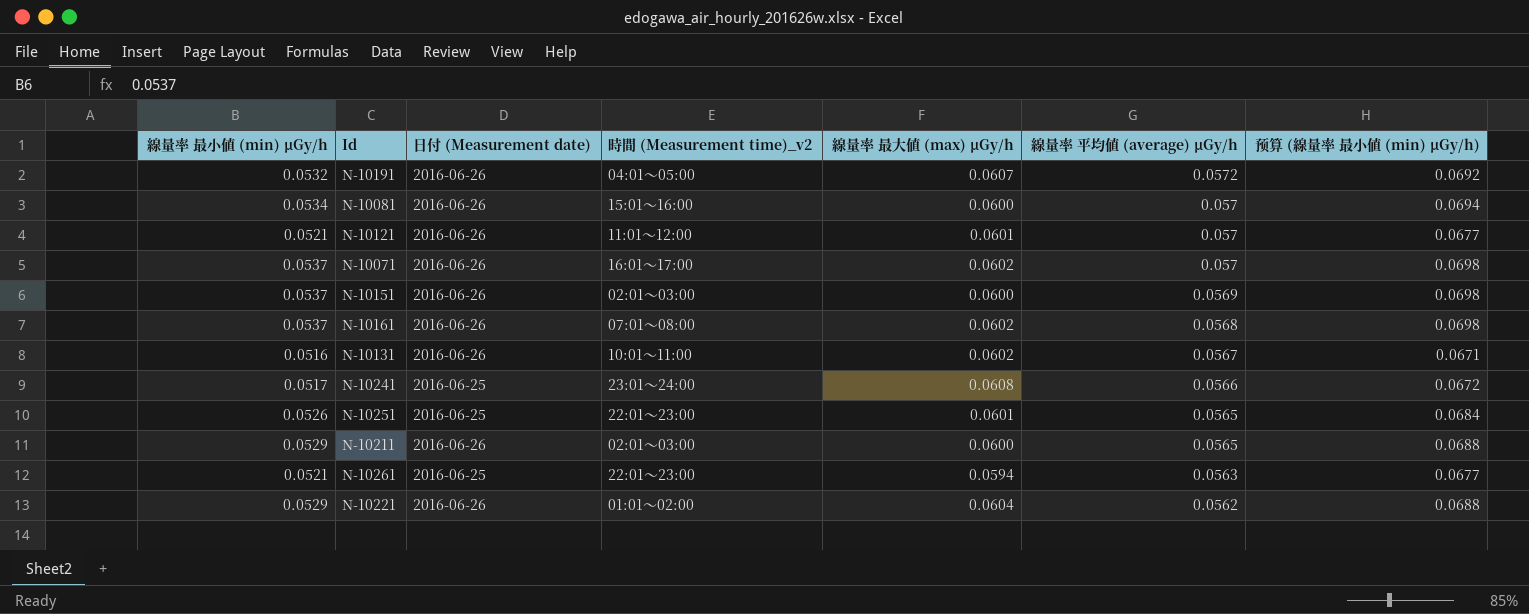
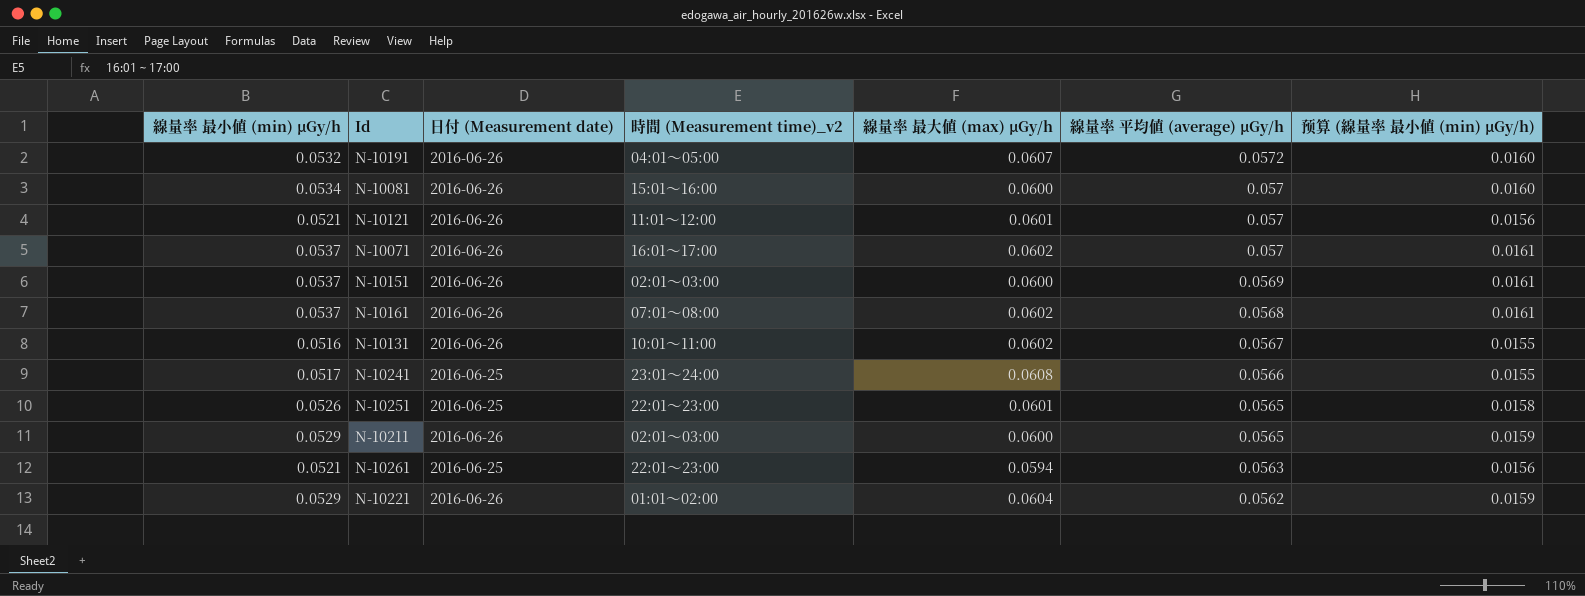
column 预算 (線量率 最小値 (min) μGy/h) | formula: [線量率 最小値 (min) μGy/h] * 1.3 -> [線量率 最小値 (min) μGy/h] * 0.3

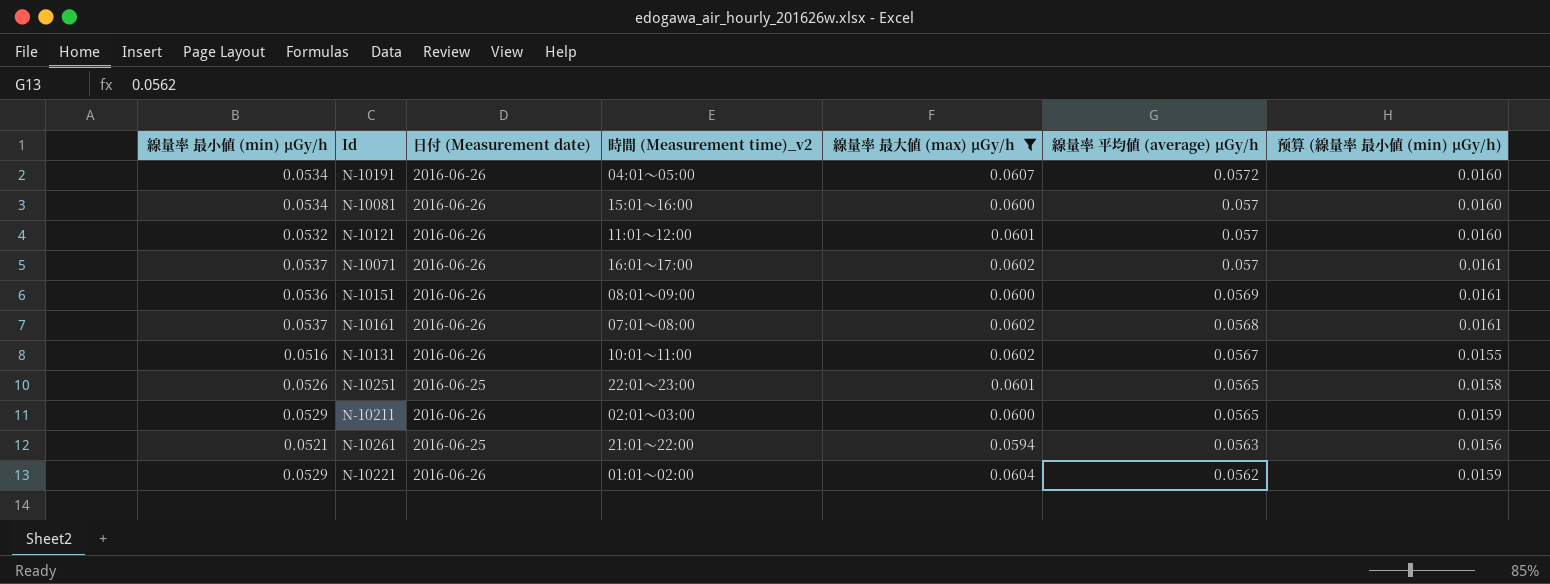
filter: none -> 線量率 最大値 (max) μGy/h != 0.0608
N-10191 | 線量率 最小値 (min) μGy/h: 0.0532 -> 0.0534
N-10121 | 線量率 最小値 (min) μGy/h: 0.0521 -> 0.0532
N-10121 | 预算 (線量率 最小値 (min) μGy/h): 0.0156 -> 0.0160
N-10151 | 線量率 最小値 (min) μGy/h: 0.0537 -> 0.0536
N-10151 | 時間 (Measurement time)_v2: 02:01～03:00 -> 08:01～09:00
N-10261 | 時間 (Measurement time)_v2: 22:01～23:00 -> 21:01～22:00

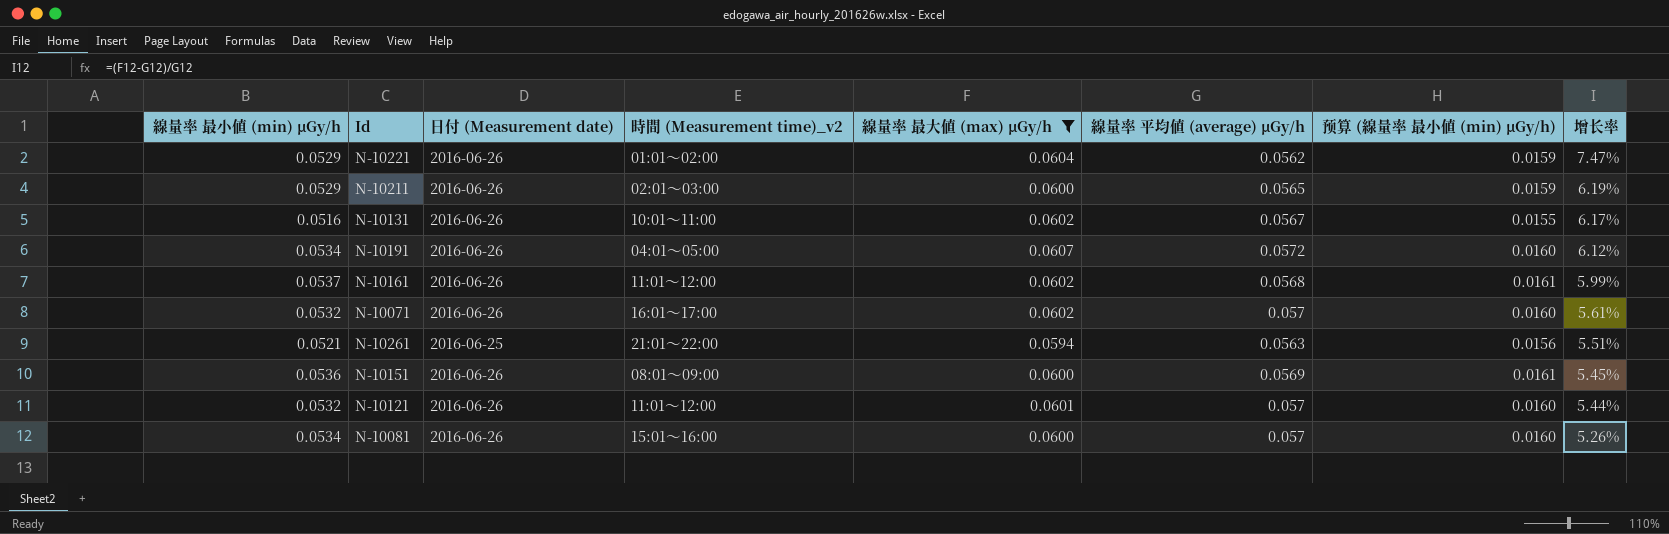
row order: 線量率 平均値 (average) μGy/h descending -> 增长率 descending
column 增长率 | formula: none -> ([線量率 最大値 (max) μGy/h] - [線量率 平均値 (average) μGy/h]) / [線量率 平均値 (average) μGy/h]
row N-10251: 0.0526 | 2016-06-25 | 22:01～23:00 | 0.0601 | 0.0565 | 0.0158 -> none
N-10161 | 時間 (Measurement time)_v2: 07:01～08:00 -> 11:01～12:00
N-10071 | 線量率 最小値 (min) μGy/h: 0.0537 -> 0.0532
N-10071 | 预算 (線量率 最小値 (min) μGy/h): 0.0161 -> 0.0160

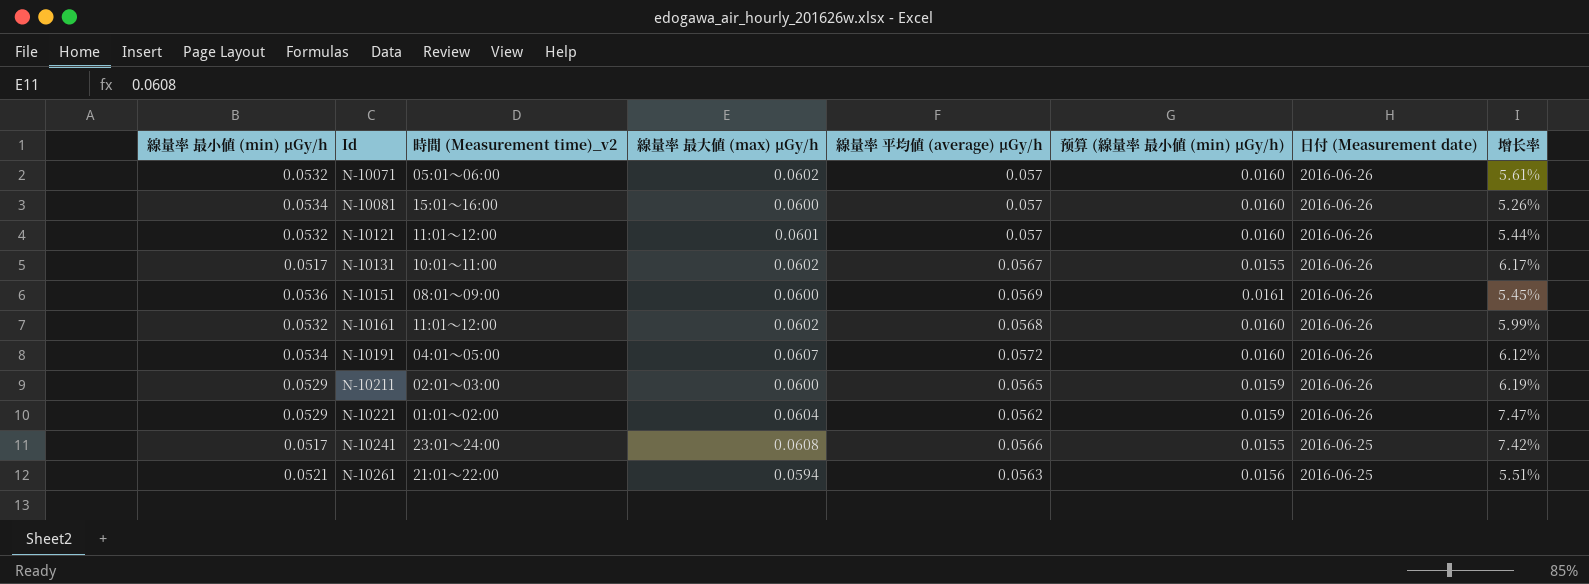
filter: 線量率 最大値 (max) μGy/h != 0.0608 -> none
row order: 增长率 descending -> Id ascending
column 日付 (Measurement date) | position: 3 -> 7
N-10071 | 時間 (Measurement time)_v2: 16:01～17:00 -> 05:01～06:00
N-10131 | 線量率 最小値 (min) μGy/h: 0.0516 -> 0.0517
N-10161 | 線量率 最小値 (min) μGy/h: 0.0537 -> 0.0532
N-10161 | 预算 (線量率 最小値 (min) μGy/h): 0.0161 -> 0.0160

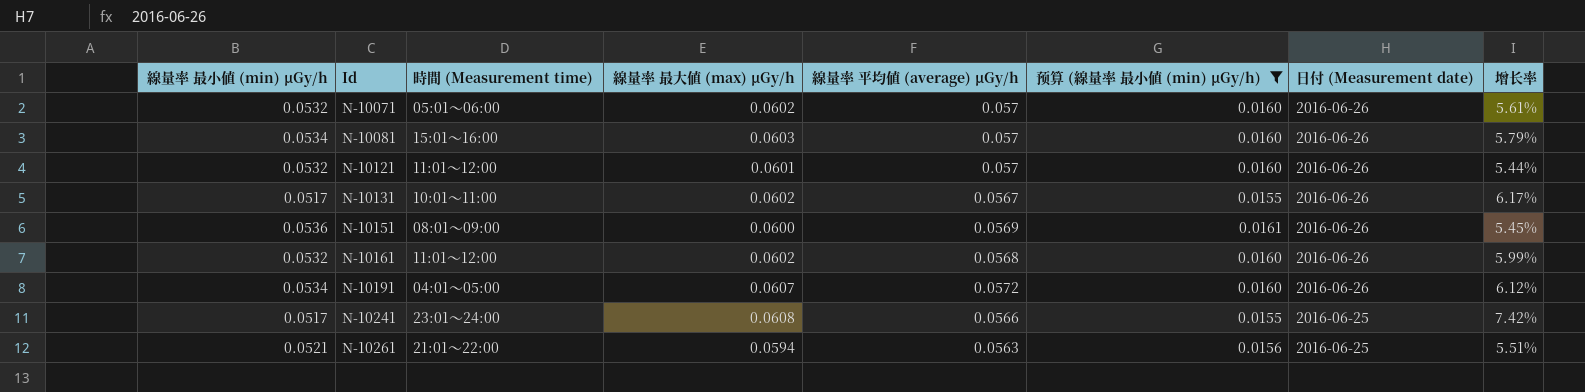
filter: none -> 预算 (線量率 最小値 (min) μGy/h) != 0.0159
column name: 時間 (Measurement time)_v2 -> 時間 (Measurement time)
N-10081 | 線量率 最大値 (max) μGy/h: 0.0600 -> 0.0603
N-10081 | 增长率: 5.26% -> 5.79%

